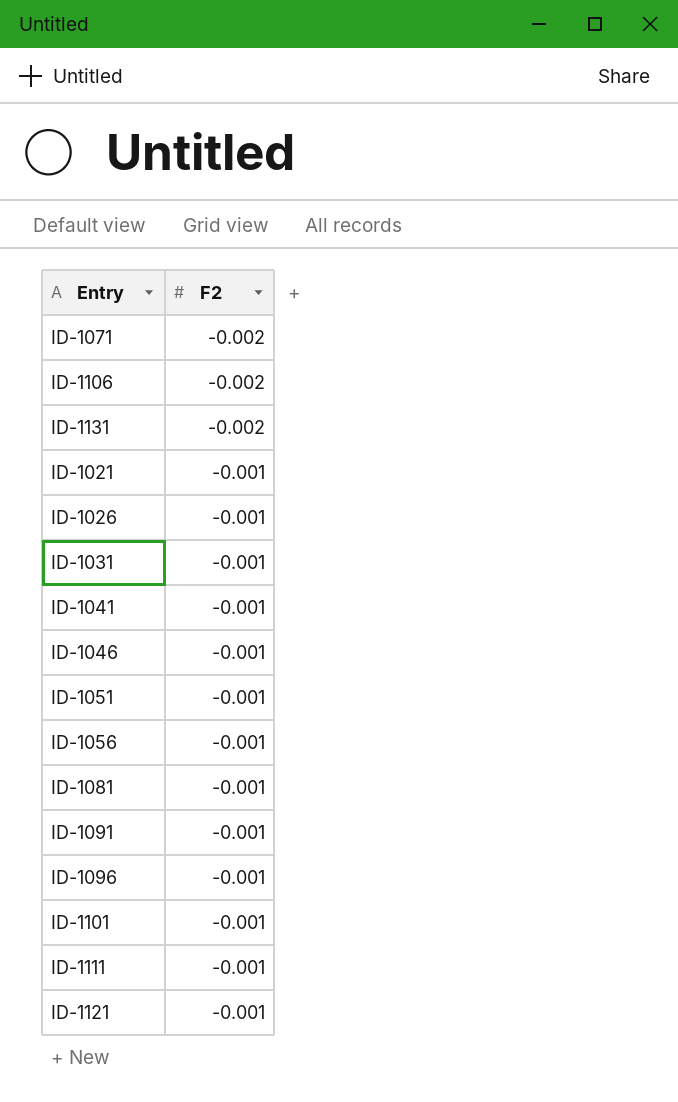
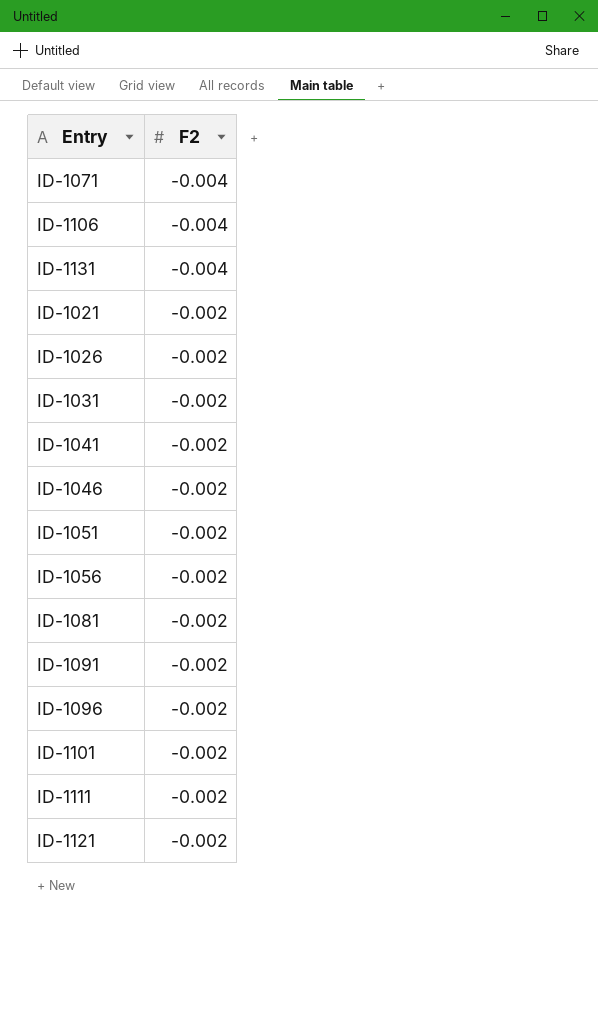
ID-1071 | F2: -0.002 -> -0.004
ID-1106 | F2: -0.002 -> -0.004
ID-1131 | F2: -0.002 -> -0.004
ID-1021 | F2: -0.001 -> -0.002
ID-1026 | F2: -0.001 -> -0.002
ID-1031 | F2: -0.001 -> -0.002
ID-1041 | F2: -0.001 -> -0.002
ID-1046 | F2: -0.001 -> -0.002
ID-1051 | F2: -0.001 -> -0.002
ID-1056 | F2: -0.001 -> -0.002
ID-1081 | F2: -0.001 -> -0.002
ID-1091 | F2: -0.001 -> -0.002
ID-1096 | F2: -0.001 -> -0.002
ID-1101 | F2: -0.001 -> -0.002
ID-1111 | F2: -0.001 -> -0.002
ID-1121 | F2: -0.001 -> -0.002

